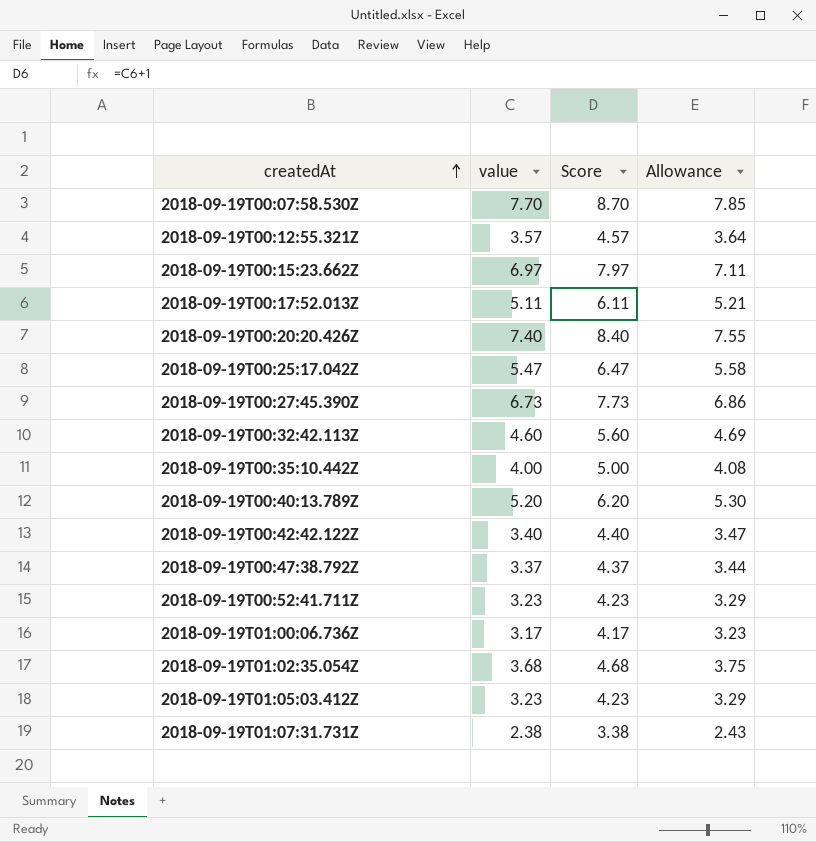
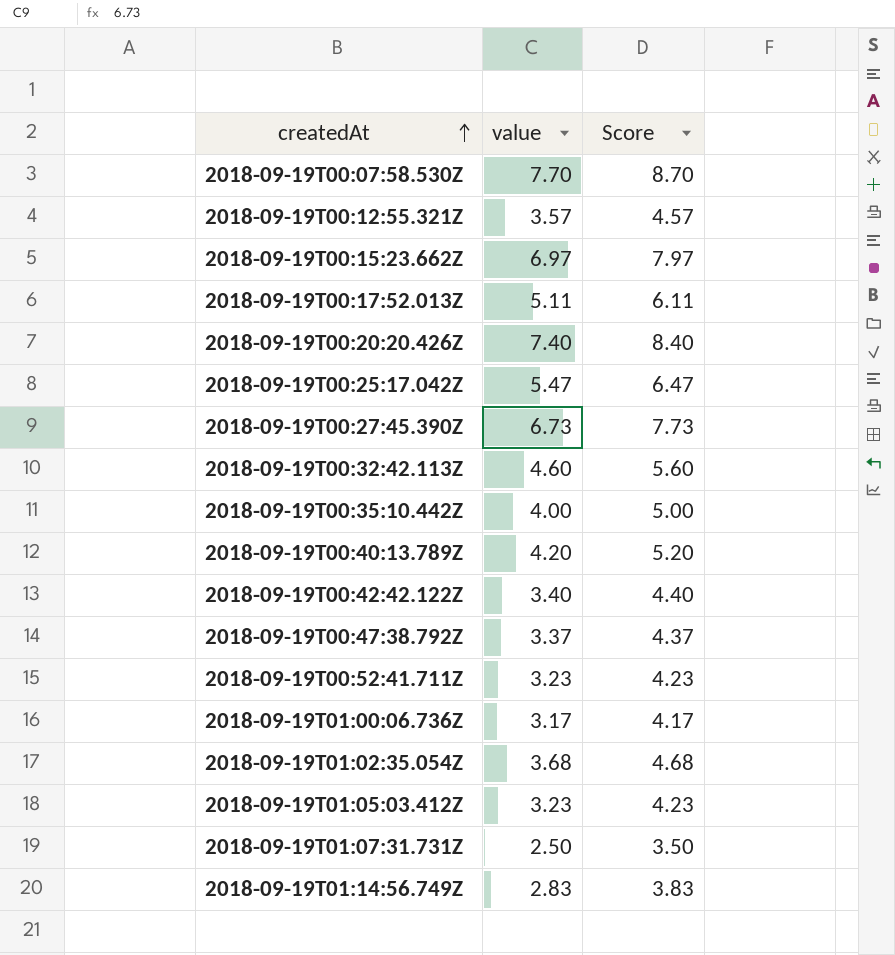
column Allowance | formula: [value] * 1.02 -> none
2018-09-19T00:40:13.789Z | value: 5.20 -> 4.20
2018-09-19T00:40:13.789Z | Score: 6.20 -> 5.20
2018-09-19T01:07:31.731Z | value: 2.38 -> 2.50
2018-09-19T01:07:31.731Z | Score: 3.38 -> 3.50
row 2018-09-19T01:14:56.749Z: none -> 2.83 | 3.83

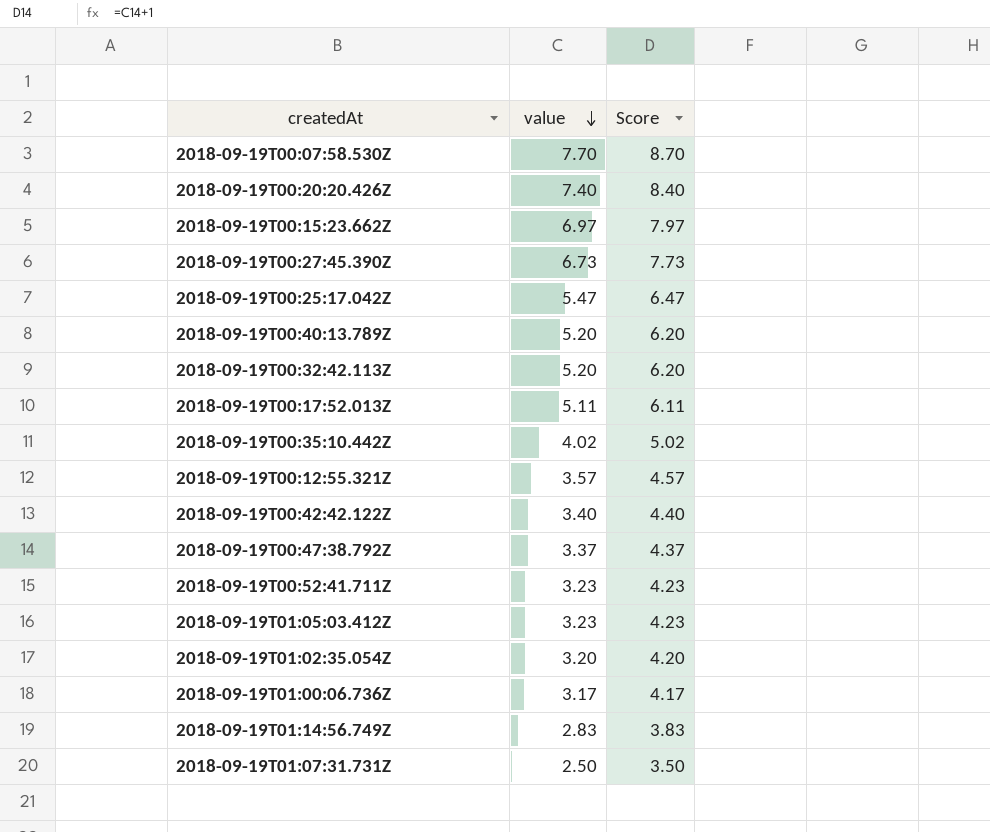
row order: createdAt ascending -> value descending
2018-09-19T00:40:13.789Z | value: 4.20 -> 5.20
2018-09-19T00:40:13.789Z | Score: 5.20 -> 6.20
2018-09-19T00:32:42.113Z | value: 4.60 -> 5.20
2018-09-19T00:32:42.113Z | Score: 5.60 -> 6.20
2018-09-19T00:35:10.442Z | value: 4.00 -> 4.02
2018-09-19T00:35:10.442Z | Score: 5.00 -> 5.02
2018-09-19T01:02:35.054Z | value: 3.68 -> 3.20
2018-09-19T01:02:35.054Z | Score: 4.68 -> 4.20

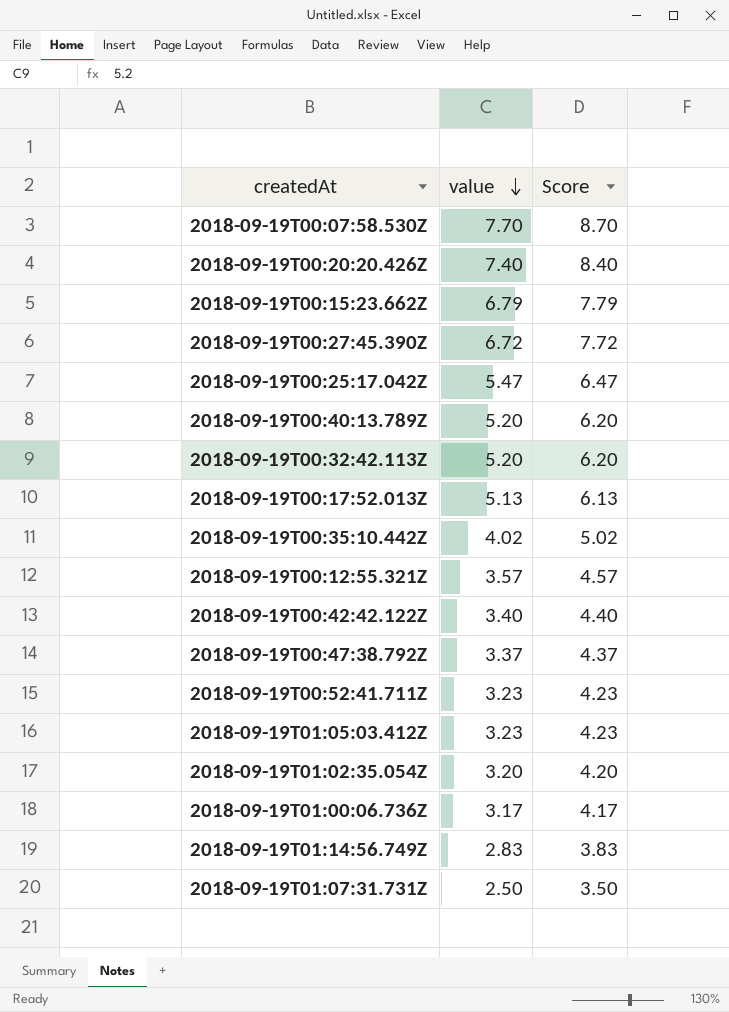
2018-09-19T00:15:23.662Z | value: 6.97 -> 6.79
2018-09-19T00:15:23.662Z | Score: 7.97 -> 7.79
2018-09-19T00:27:45.390Z | value: 6.73 -> 6.72
2018-09-19T00:27:45.390Z | Score: 7.73 -> 7.72
2018-09-19T00:17:52.013Z | value: 5.11 -> 5.13
2018-09-19T00:17:52.013Z | Score: 6.11 -> 6.13

